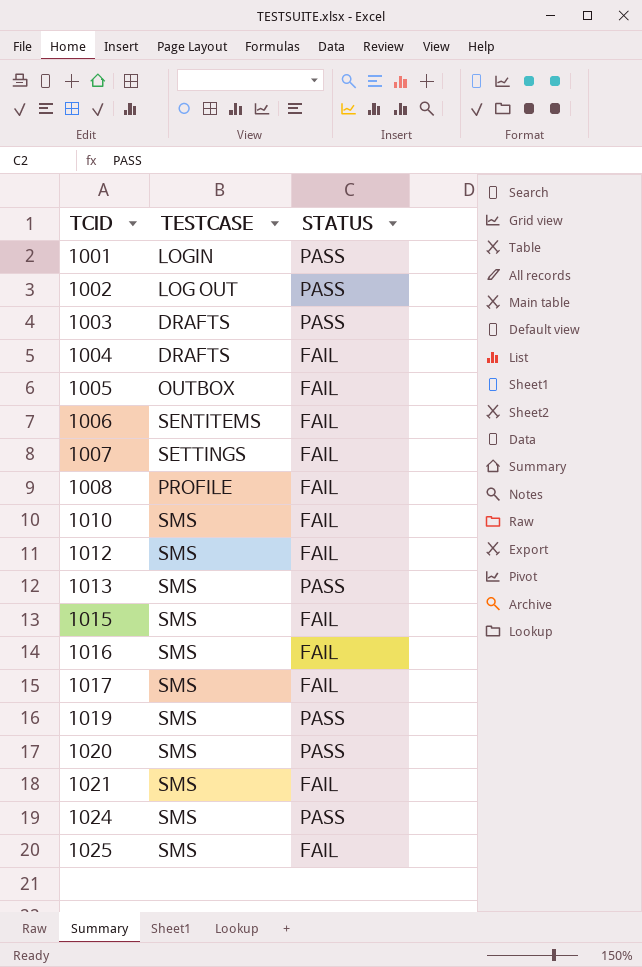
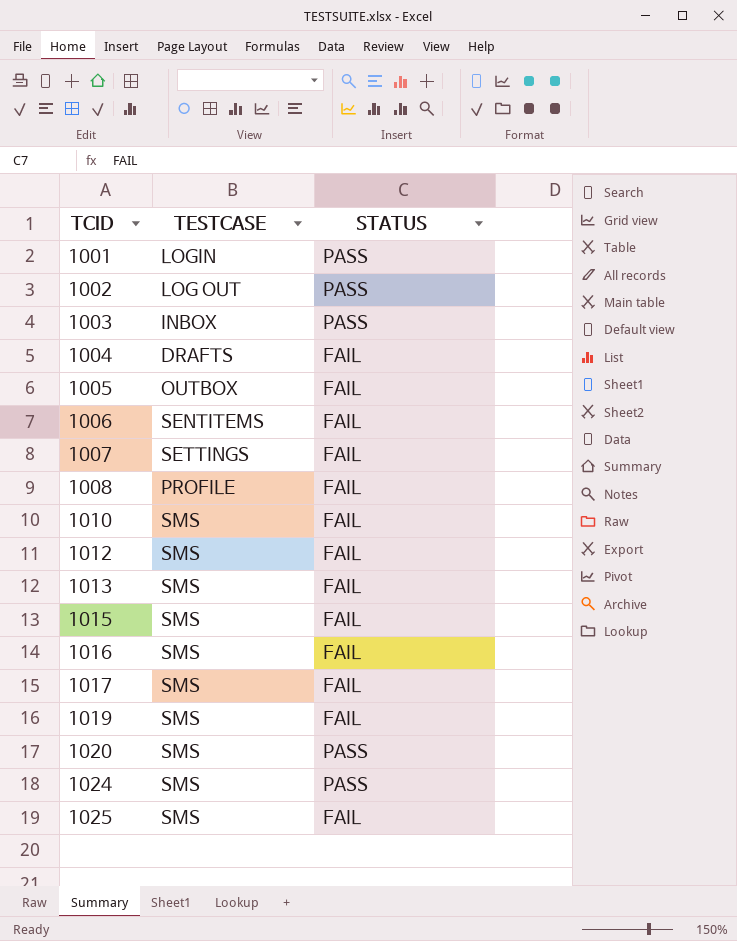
row 1021: SMS | FAIL -> none
1003 | TESTCASE: DRAFTS -> INBOX
1013 | STATUS: PASS -> FAIL
1019 | STATUS: PASS -> FAIL

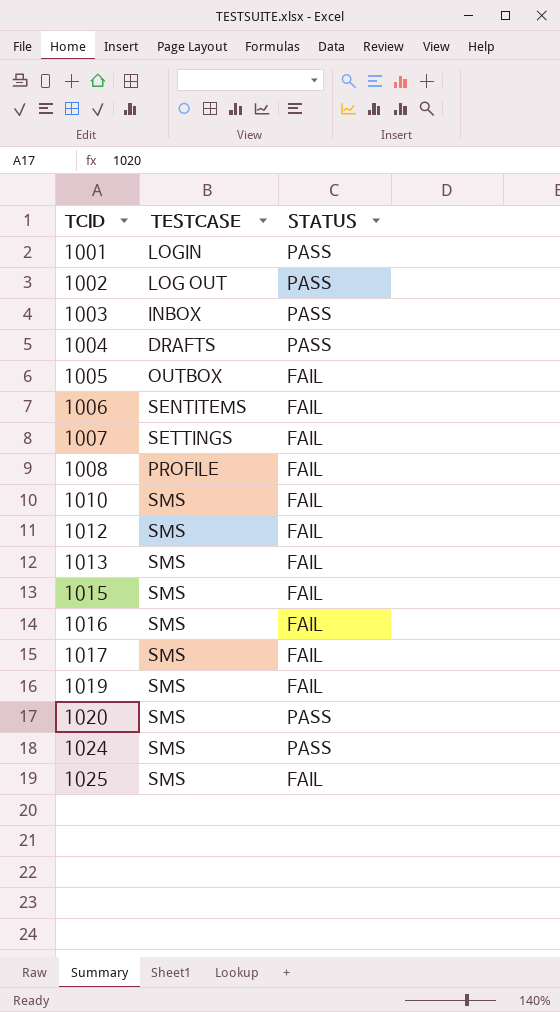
1004 | STATUS: FAIL -> PASS

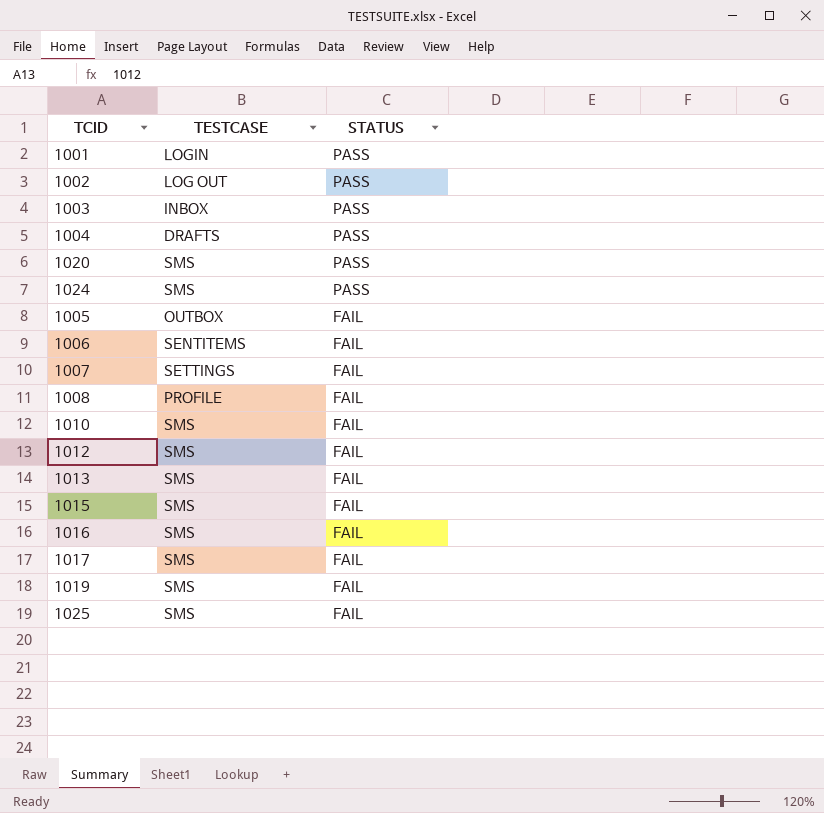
row order: TCID ascending -> STATUS descending

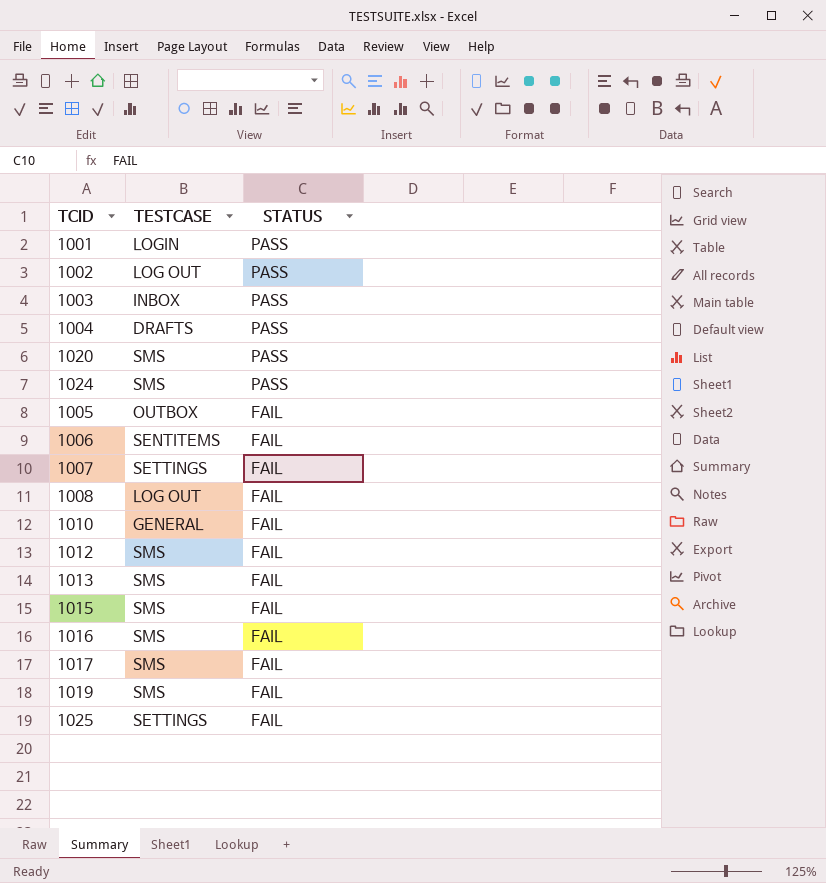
1008 | TESTCASE: PROFILE -> LOG OUT
1010 | TESTCASE: SMS -> GENERAL
1025 | TESTCASE: SMS -> SETTINGS

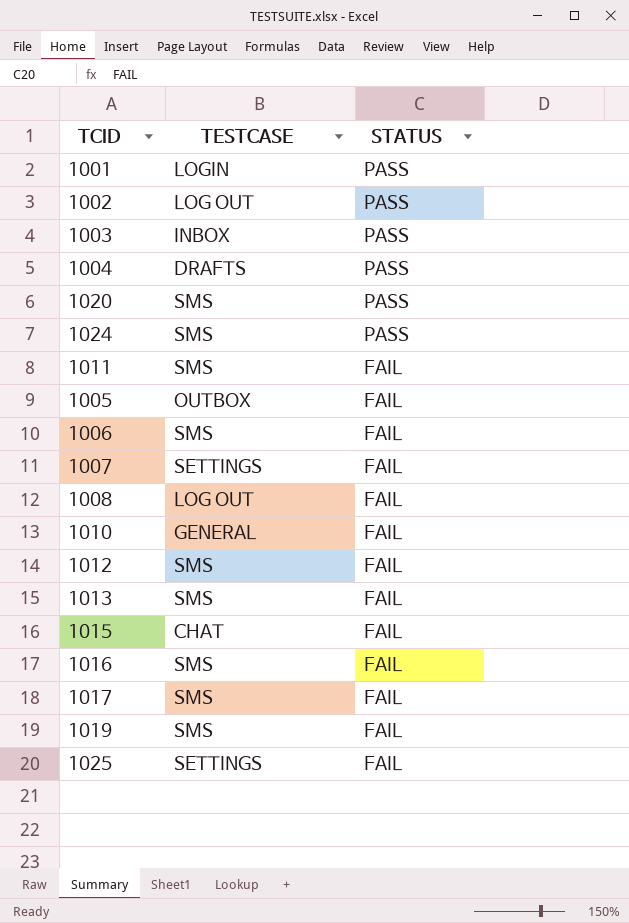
row 1011: none -> SMS | FAIL
1006 | TESTCASE: SENTITEMS -> SMS
1015 | TESTCASE: SMS -> CHAT

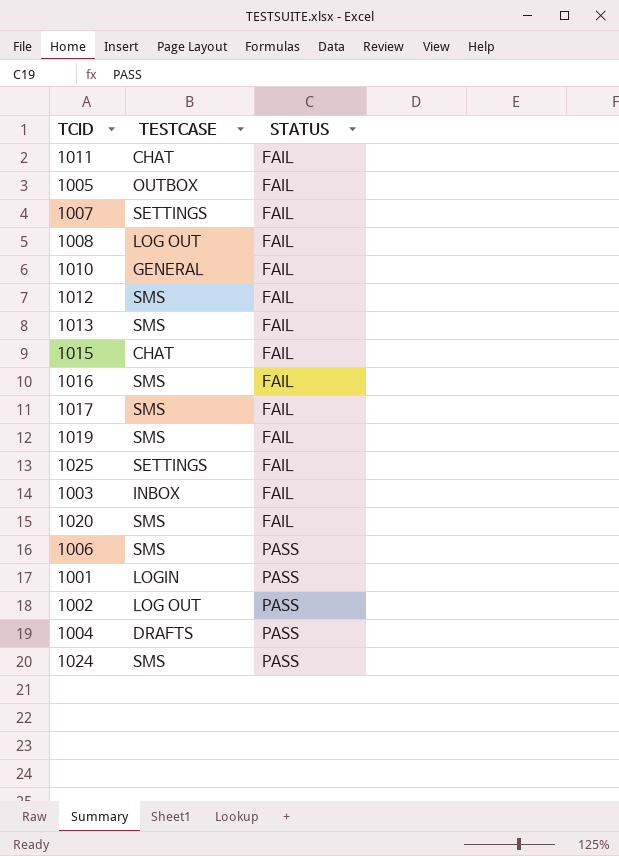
row order: STATUS descending -> STATUS ascending
1011 | TESTCASE: SMS -> CHAT
1003 | STATUS: PASS -> FAIL
1020 | STATUS: PASS -> FAIL
1006 | STATUS: FAIL -> PASS

